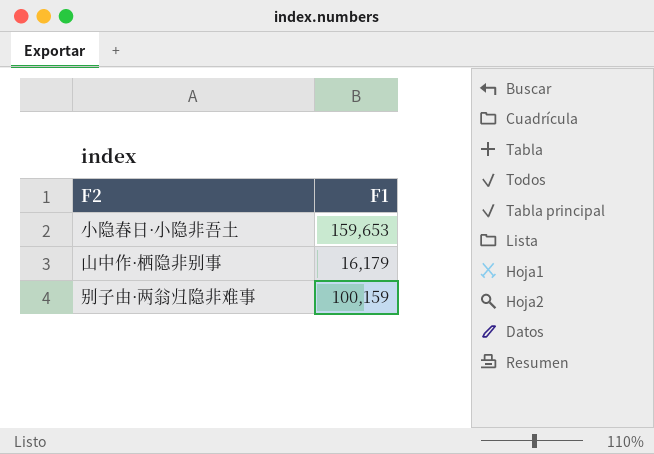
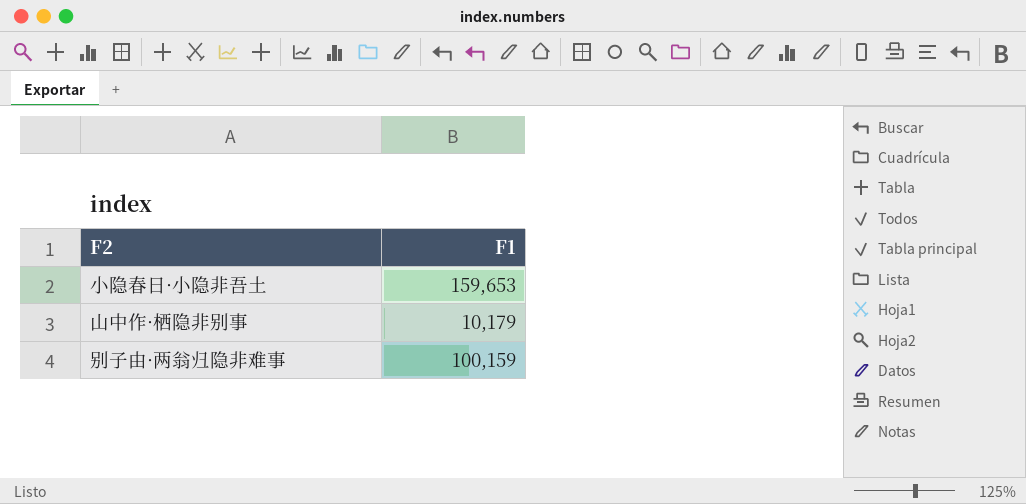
山中作·栖隐非别事 | F1: 16,179 -> 10,179

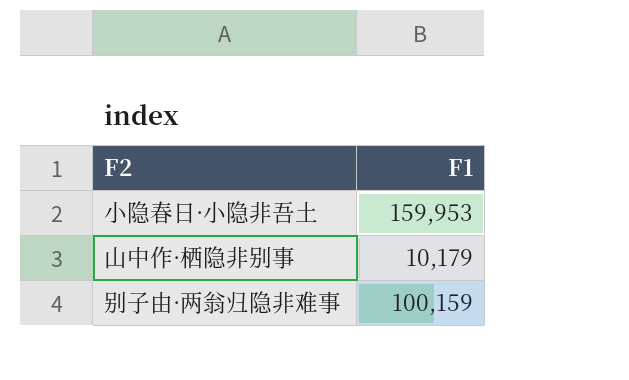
小隐春日·小隐非吾土 | F1: 159,653 -> 159,953

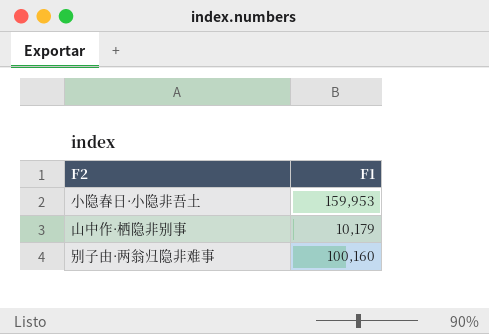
别子由·两翁归隐非难事 | F1: 100,159 -> 100,160

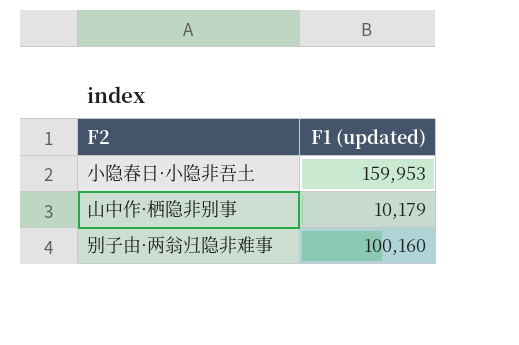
column name: F1 -> F1 (updated)

